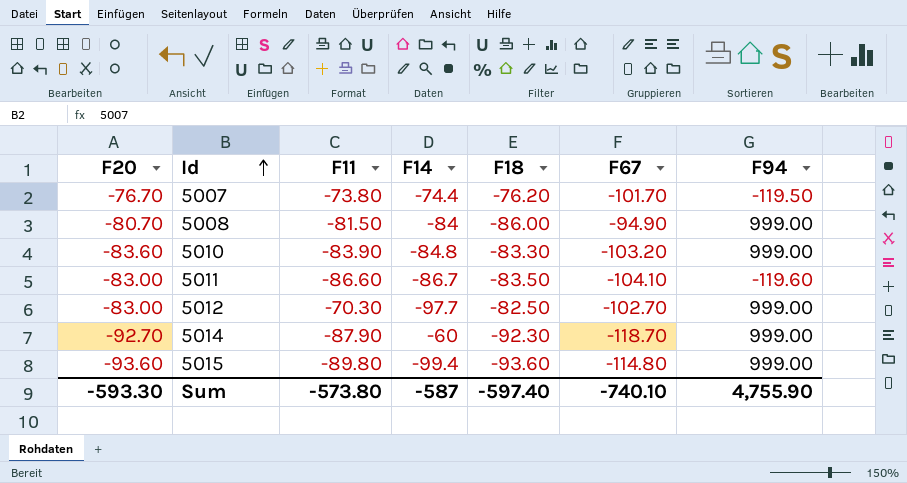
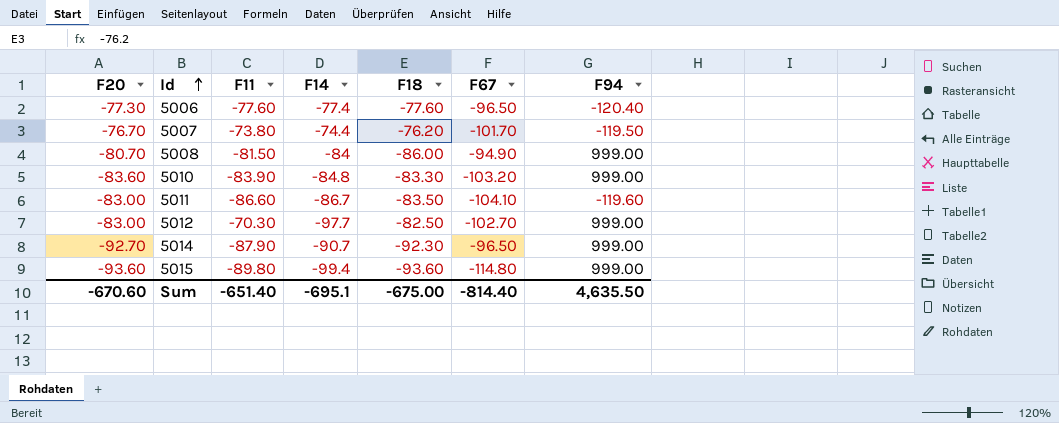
row 5006: none -> -77.30 | -77.60 | -77.4 | -77.60 | -96.50 | -120.40
5014 | F14: -60 -> -90.7
5014 | F67: -118.70 -> -96.50
Sum | F20: -593.30 -> -670.60
Sum | F11: -573.80 -> -651.40
Sum | F14: -587 -> -695.1
Sum | F18: -597.40 -> -675.00
Sum | F67: -740.10 -> -814.40
Sum | F94: 4,755.90 -> 4,635.50

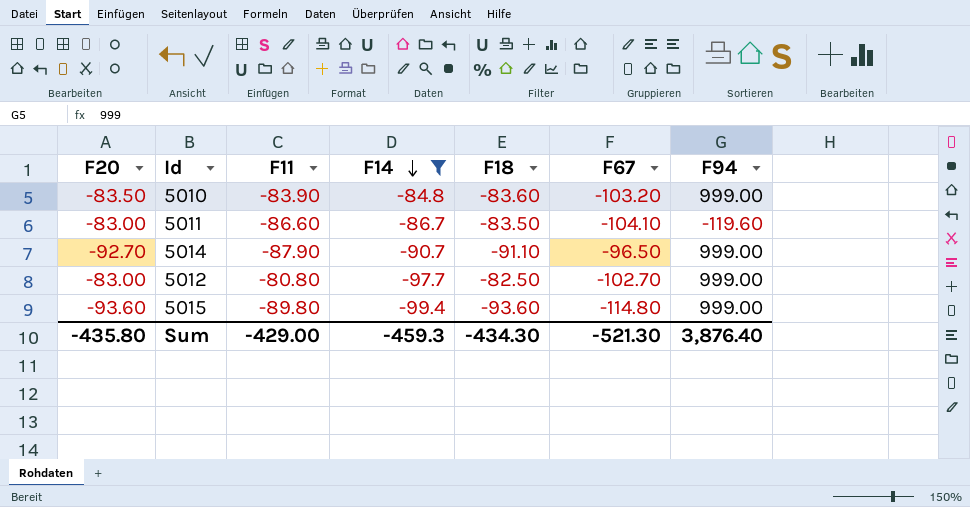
filter: none -> F14 <= -84.8
row order: Id ascending -> F14 descending
5010 | F20: -83.60 -> -83.50
5010 | F18: -83.30 -> -83.60
5014 | F18: -92.30 -> -91.10
5012 | F11: -70.30 -> -80.80
Sum | F20: -670.60 -> -435.80
Sum | F11: -651.40 -> -429.00
Sum | F14: -695.1 -> -459.3
Sum | F18: -675.00 -> -434.30
Sum | F67: -814.40 -> -521.30
Sum | F94: 4,635.50 -> 3,876.40

